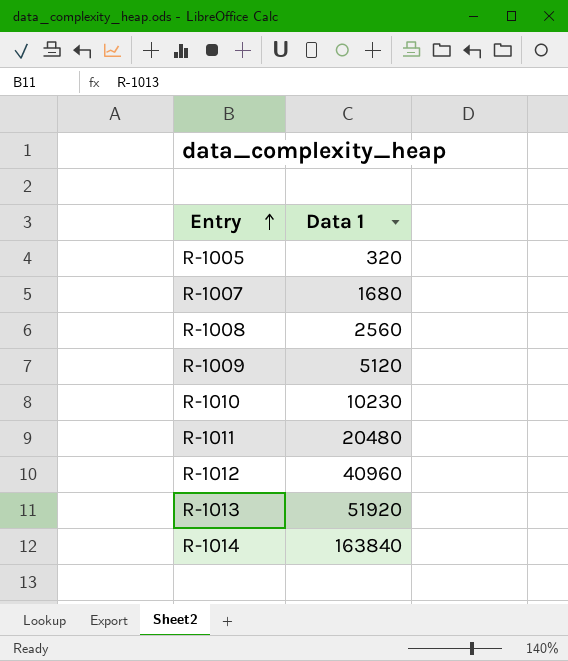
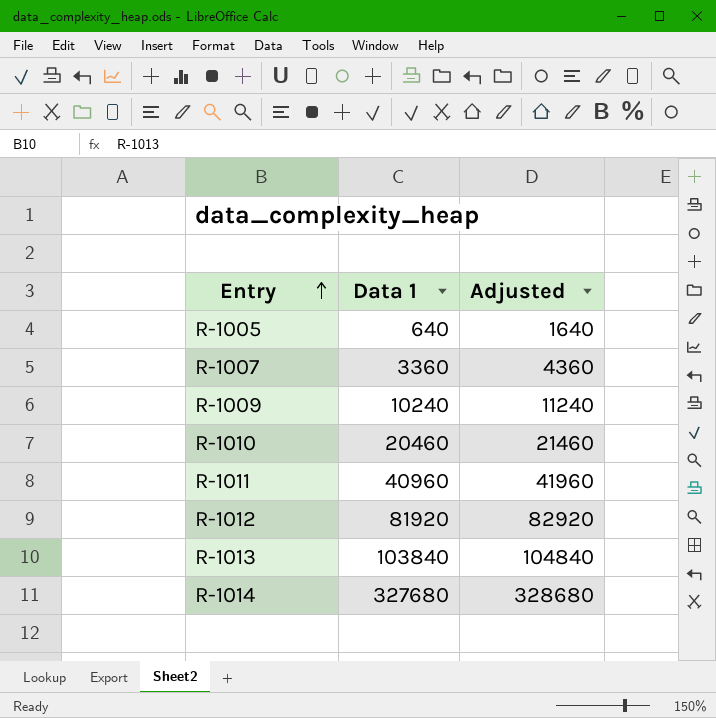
column Adjusted | formula: none -> [Data 1] + 1000
row R-1008: 2560 -> none
R-1005 | Data 1: 320 -> 640
R-1007 | Data 1: 1680 -> 3360
R-1009 | Data 1: 5120 -> 10240
R-1010 | Data 1: 10230 -> 20460
R-1011 | Data 1: 20480 -> 40960
R-1012 | Data 1: 40960 -> 81920
R-1013 | Data 1: 51920 -> 103840
R-1014 | Data 1: 163840 -> 327680

